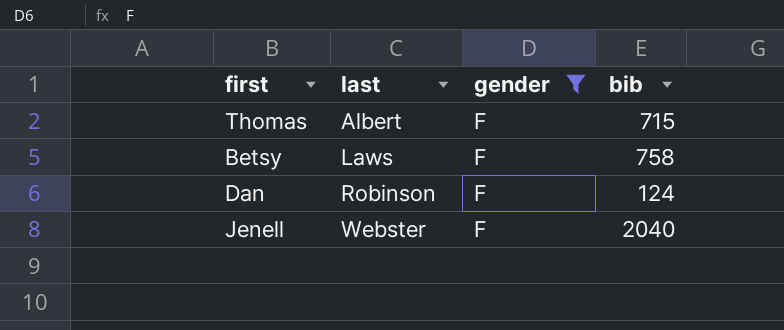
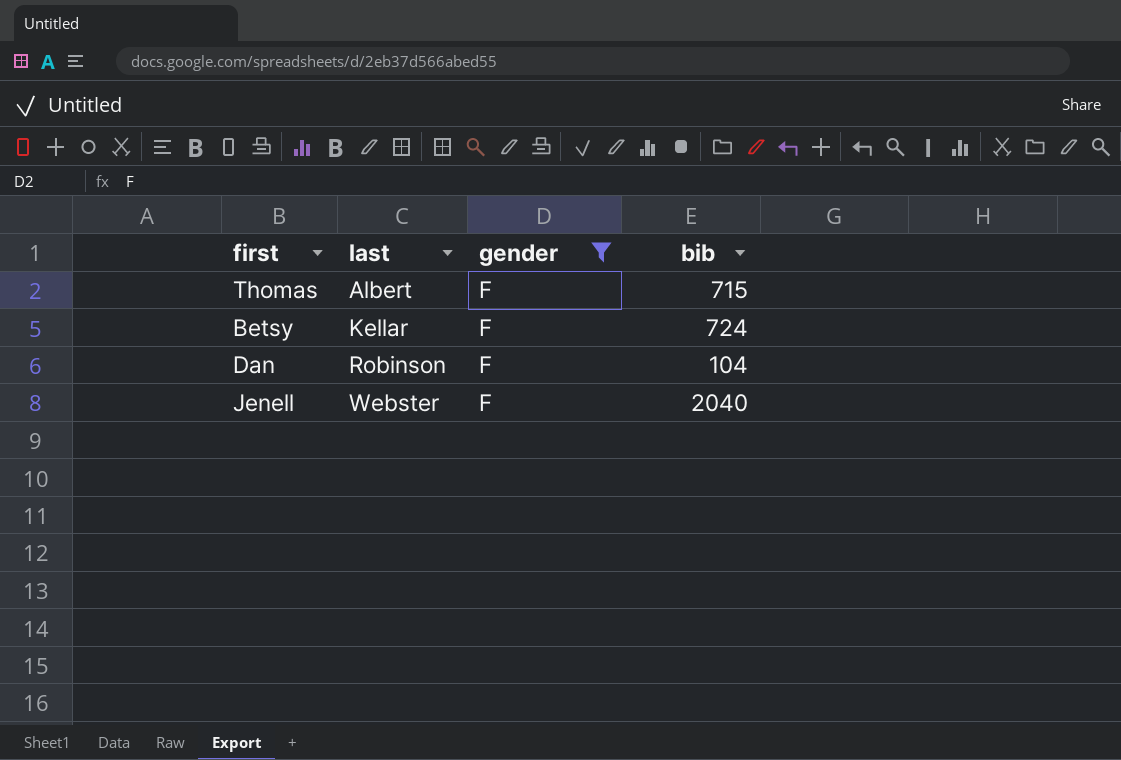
Betsy | last: Laws -> Kellar
Betsy | bib: 758 -> 724
Dan | bib: 124 -> 104

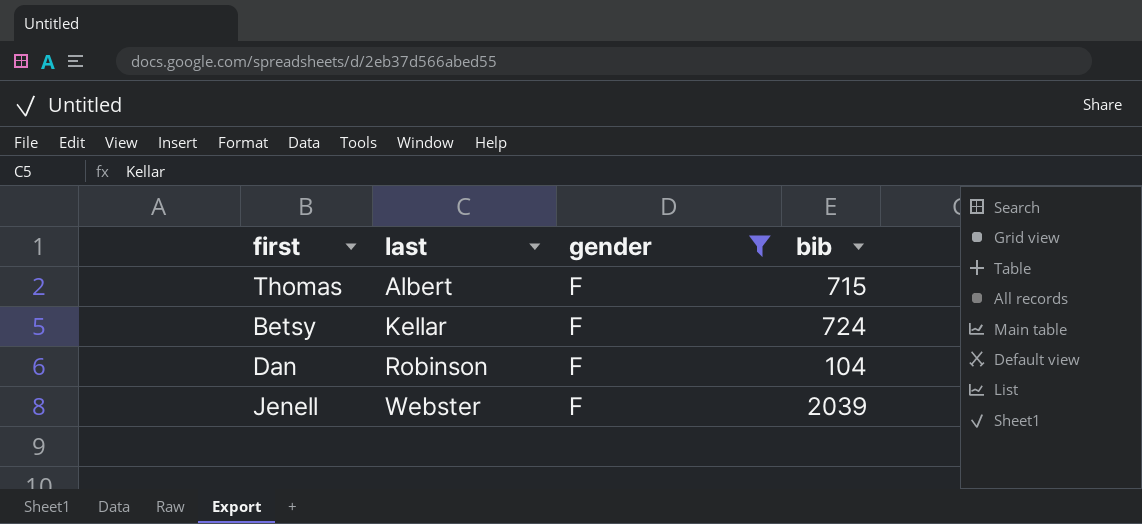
Jenell | bib: 2040 -> 2039

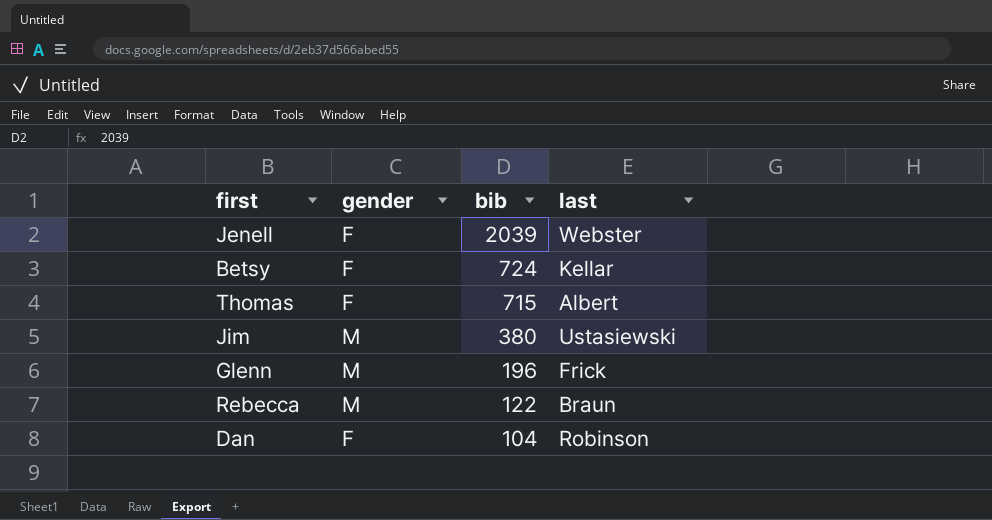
filter: gender = F -> none
row order: last ascending -> bib descending
column last | position: 2 -> 4

